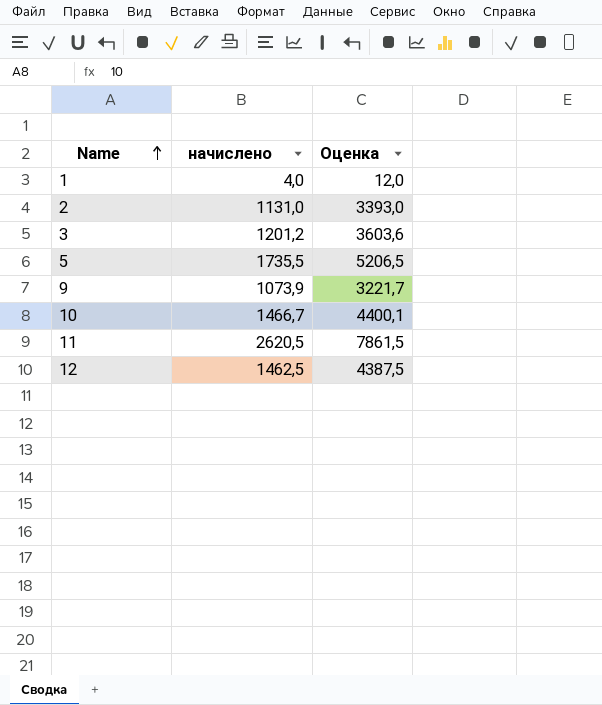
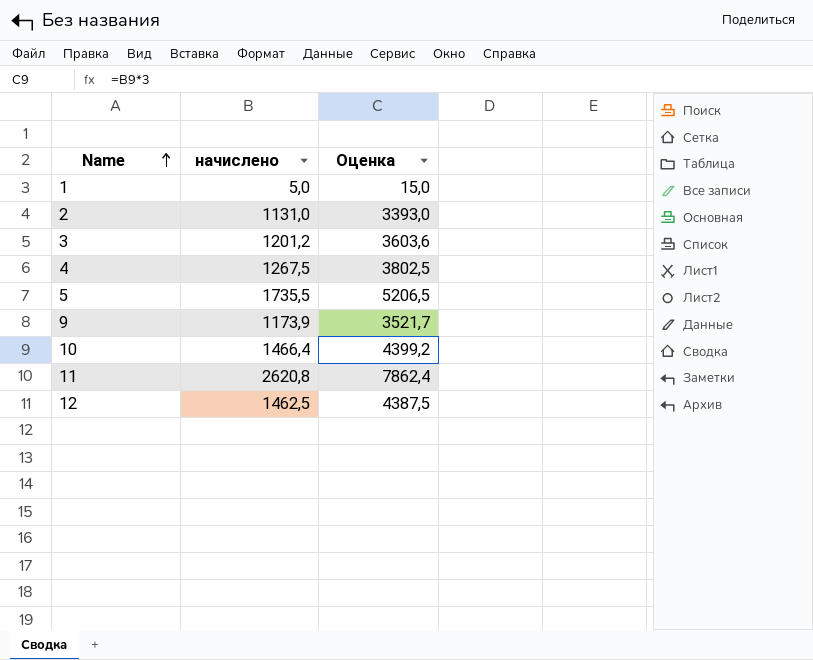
1 | начислено: 4,0 -> 5,0
1 | Оценка: 12,0 -> 15,0
row 4: none -> 1267,5 | 3802,5
9 | начислено: 1073,9 -> 1173,9
9 | Оценка: 3221,7 -> 3521,7
10 | начислено: 1466,7 -> 1466,4
10 | Оценка: 4400,1 -> 4399,2
11 | начислено: 2620,5 -> 2620,8
11 | Оценка: 7861,5 -> 7862,4

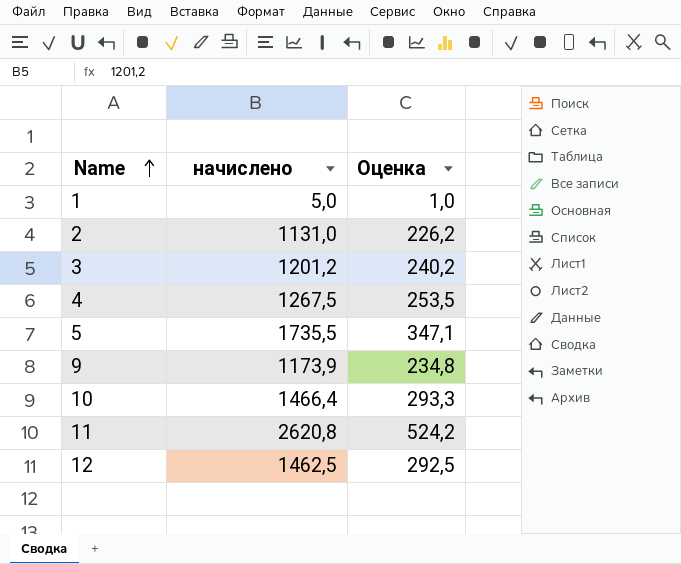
column Оценка | formula: [начислено] * 3 -> [начислено] * 0,2

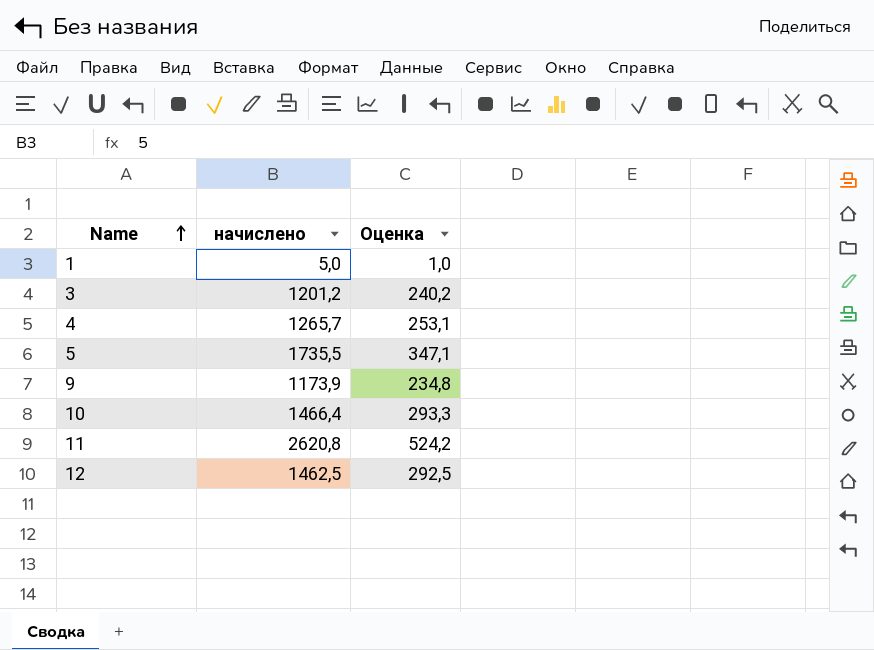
row 2: 1131,0 | 226,2 -> none
4 | начислено: 1267,5 -> 1265,7
4 | Оценка: 253,5 -> 253,1

